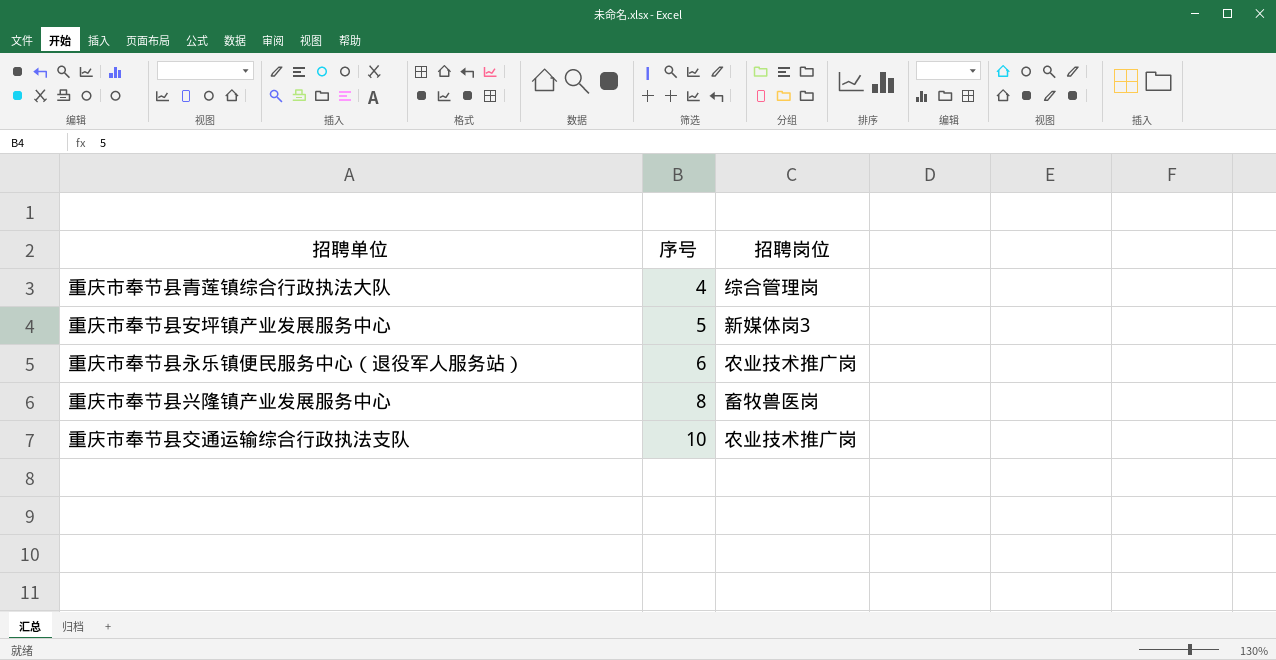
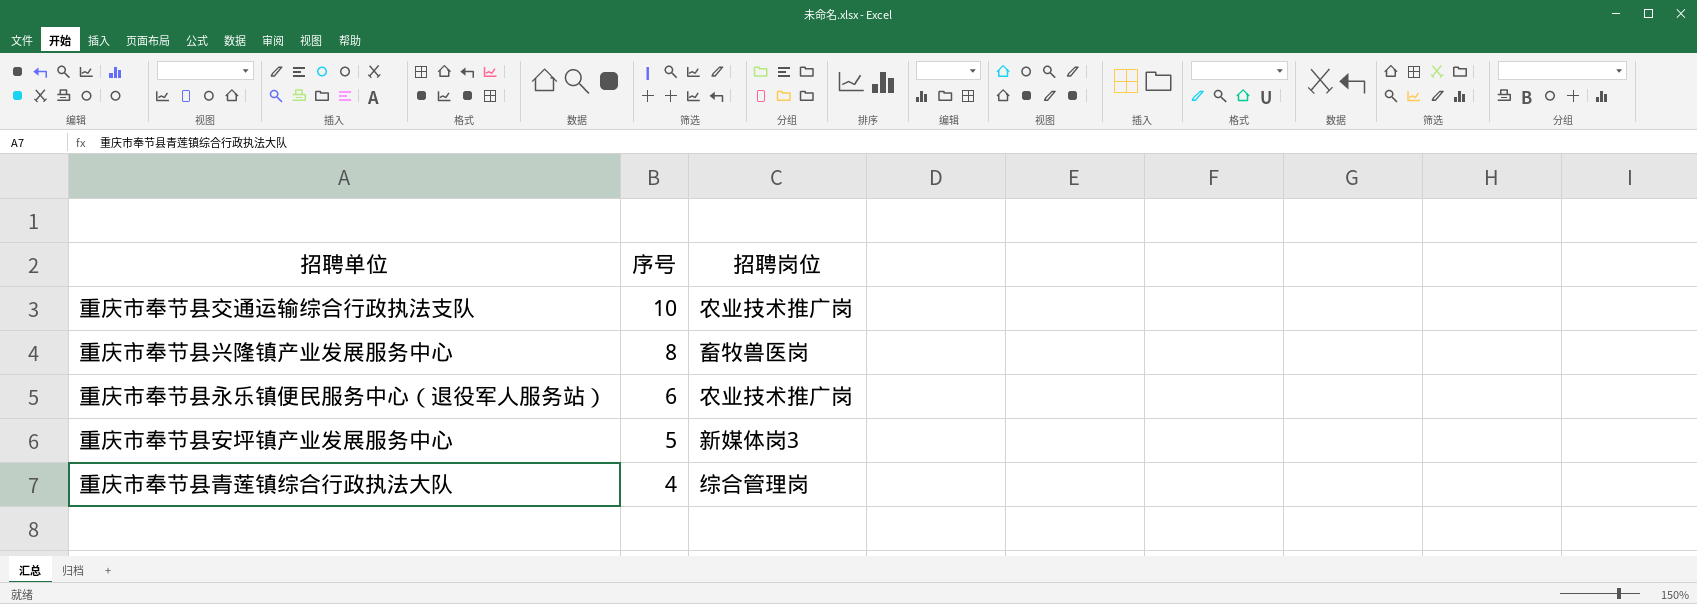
row order: 序号 ascending -> 序号 descending

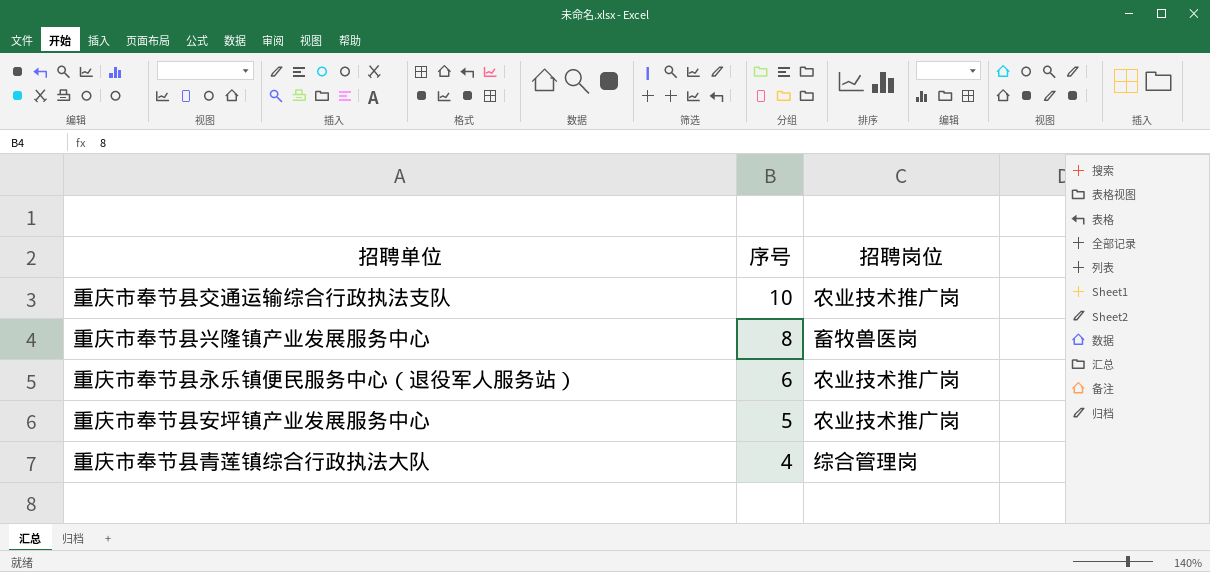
重庆市奉节县安坪镇产业发展服务中心 | 招聘岗位: 新媒体岗3 -> 农业技术推广岗

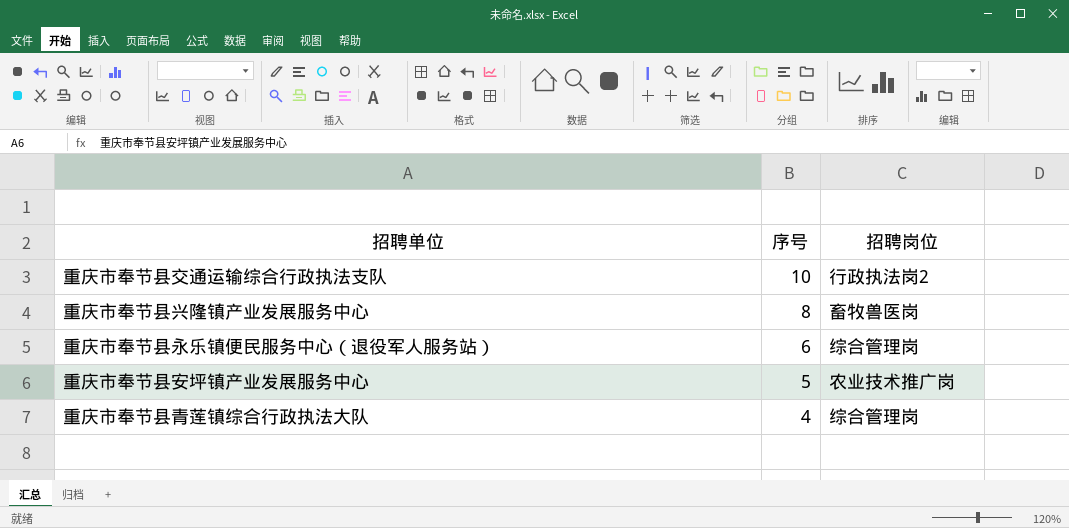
重庆市奉节县交通运输综合行政执法支队 | 招聘岗位: 农业技术推广岗 -> 行政执法岗2
重庆市奉节县永乐镇便民服务中心（退役军人服务站） | 招聘岗位: 农业技术推广岗 -> 综合管理岗

